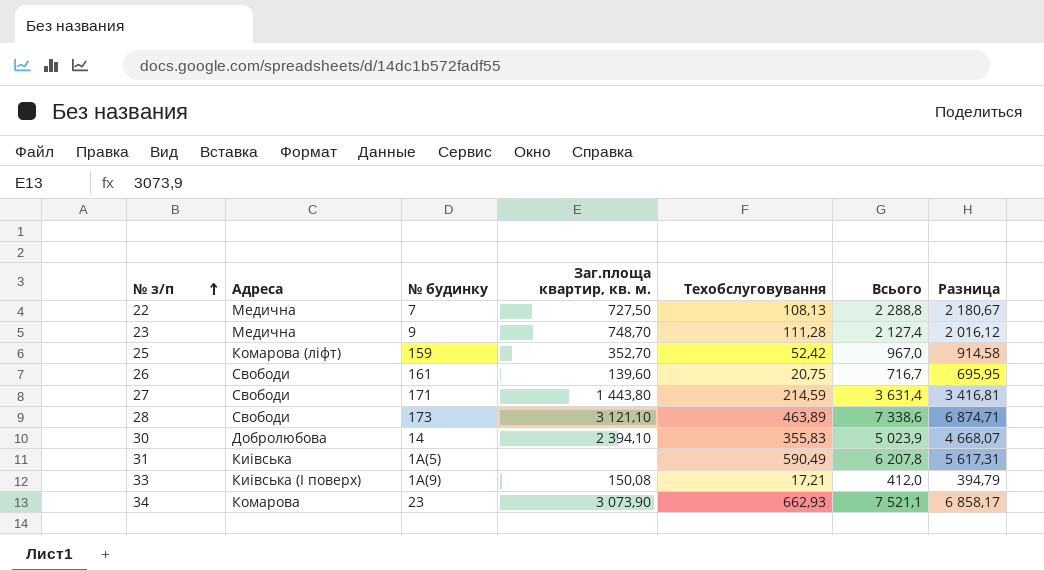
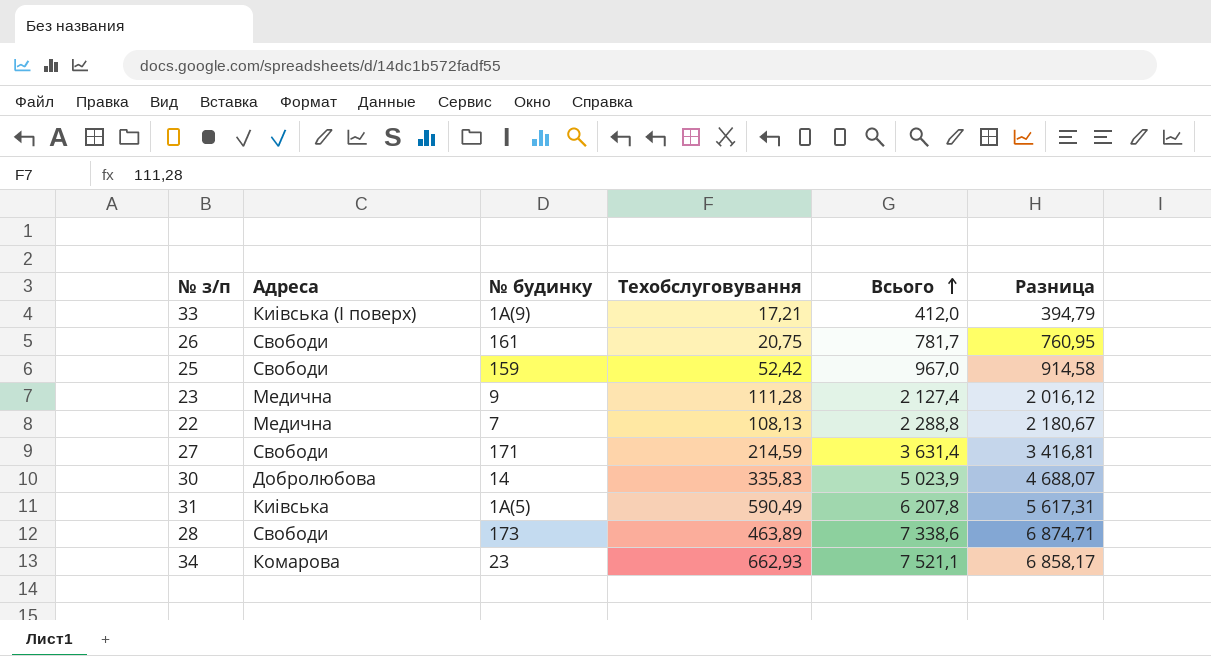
row order: № з/п ascending -> Всього ascending
column Заг.площа квартир, кв. м. | position: 4 -> none
26 | Всього: 716,7 -> 781,7
26 | Разница: 695,95 -> 760,95
25 | Адреса: Комарова (ліфт) -> Свободи
30 | Техобслуговування: 355,83 -> 335,83
30 | Разница: 4 668,07 -> 4 688,07

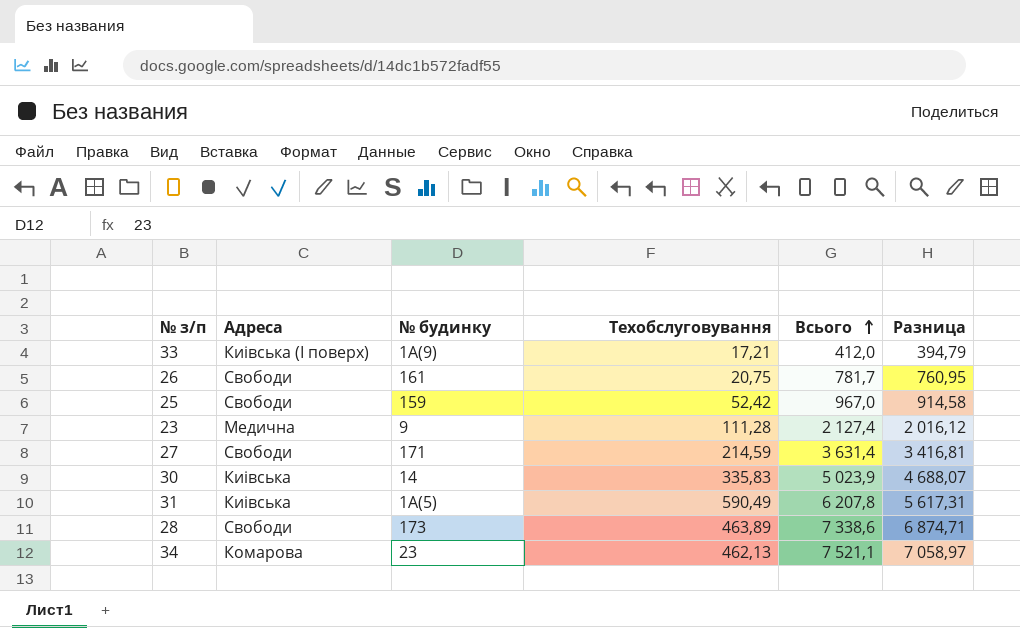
row 22: Медична | 7 | 108,13 | 2 288,8 | 2 180,67 -> none
30 | Адреса: Добролюбова -> Киівська
34 | Техобслуговування: 662,93 -> 462,13
34 | Разница: 6 858,17 -> 7 058,97

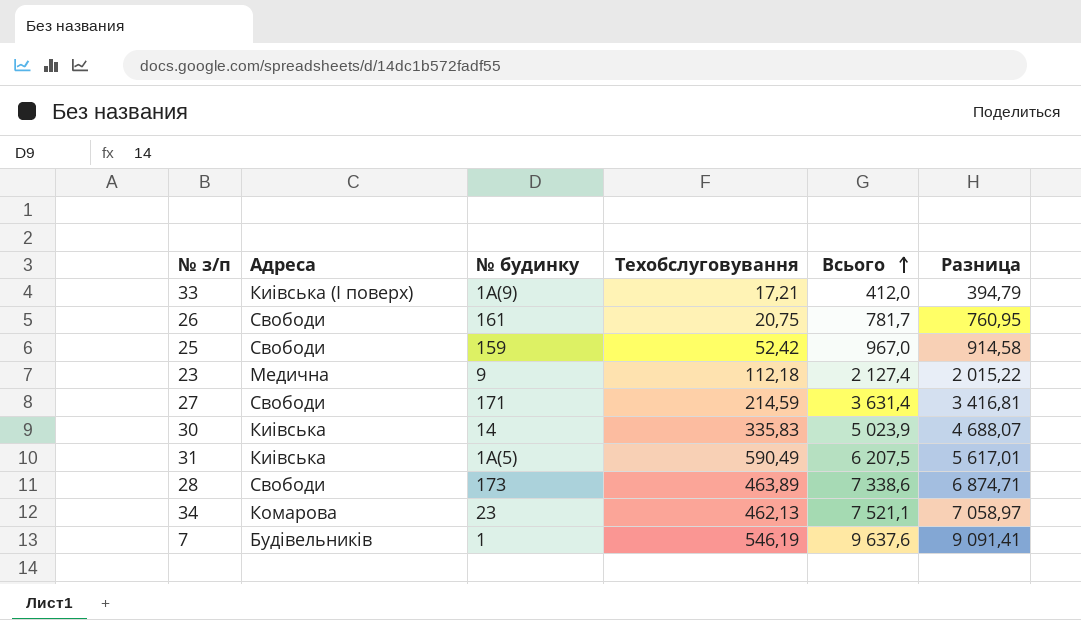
23 | Техобслуговування: 111,28 -> 112,18
23 | Разница: 2 016,12 -> 2 015,22
31 | Всього: 6 207,8 -> 6 207,5
31 | Разница: 5 617,31 -> 5 617,01
row 7: none -> Будівельників | 1 | 546,19 | 9 637,6 | 9 091,41

